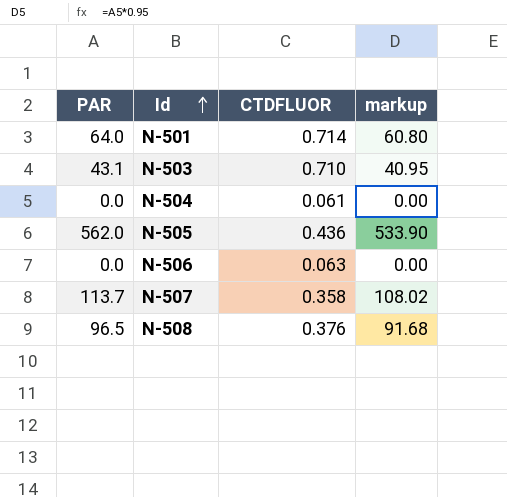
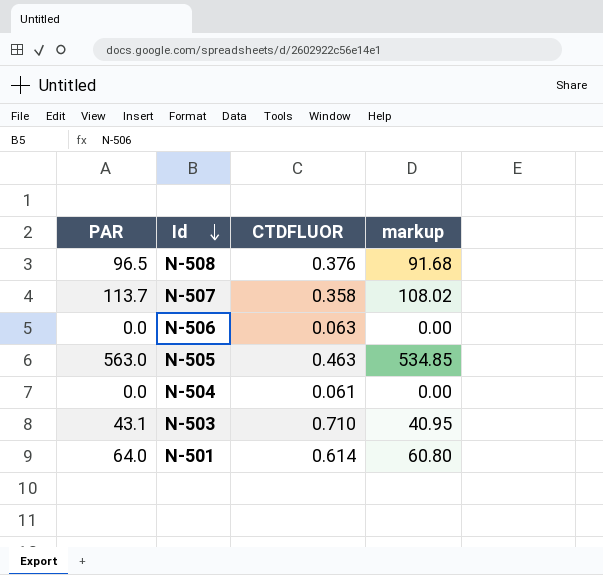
row order: Id ascending -> Id descending
N-505 | PAR: 562.0 -> 563.0
N-505 | CTDFLUOR: 0.436 -> 0.463
N-505 | markup: 533.90 -> 534.85
N-501 | CTDFLUOR: 0.714 -> 0.614

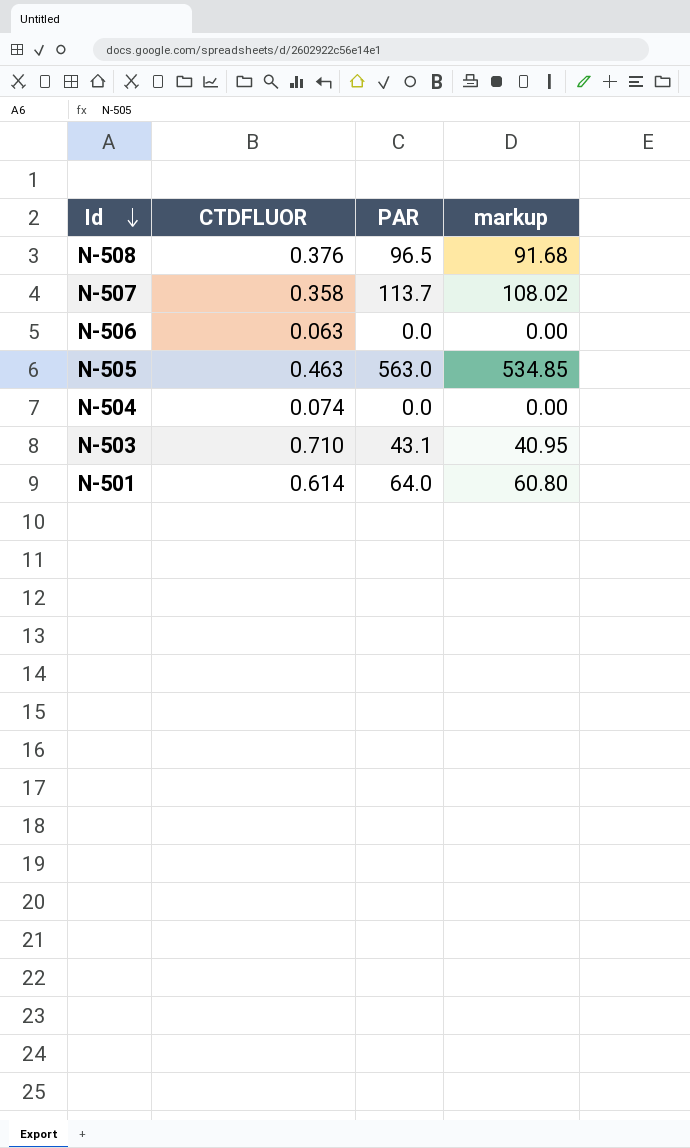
column PAR | position: 1 -> 3
N-504 | CTDFLUOR: 0.061 -> 0.074

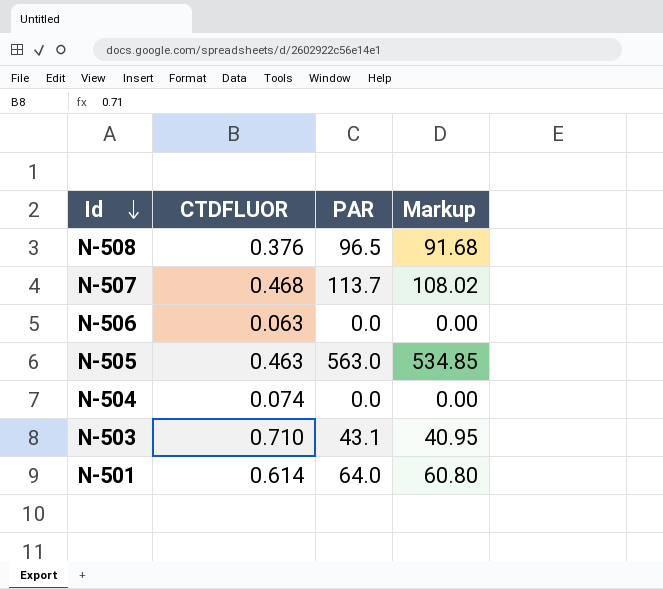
column name: markup -> Markup
N-507 | CTDFLUOR: 0.358 -> 0.468

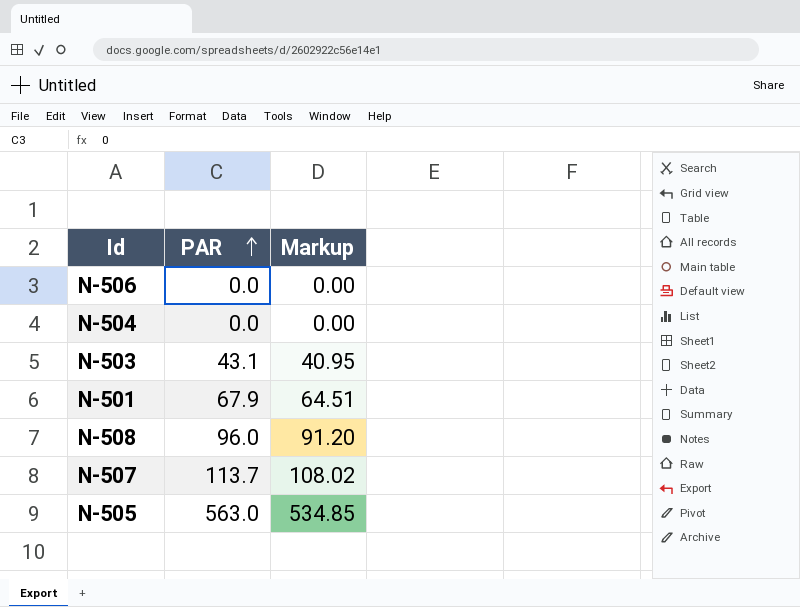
row order: Id descending -> PAR ascending
column CTDFLUOR | position: 2 -> none
N-501 | PAR: 64.0 -> 67.9
N-501 | Markup: 60.80 -> 64.51
N-508 | PAR: 96.5 -> 96.0
N-508 | Markup: 91.68 -> 91.20

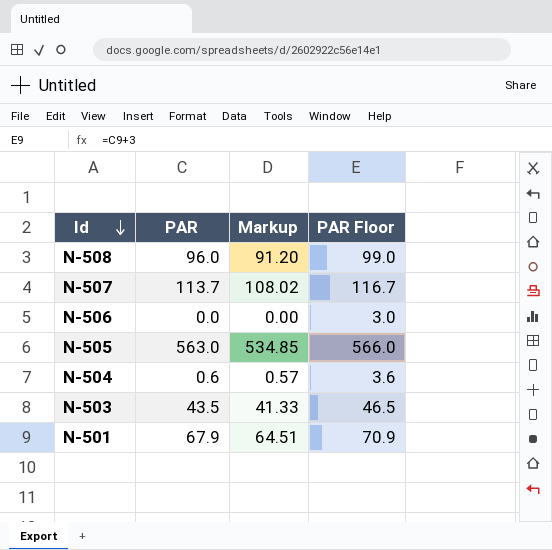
row order: PAR ascending -> Id descending
column PAR Floor | formula: none -> [PAR] + 3
N-504 | PAR: 0.0 -> 0.6
N-504 | Markup: 0.00 -> 0.57
N-503 | PAR: 43.1 -> 43.5
N-503 | Markup: 40.95 -> 41.33

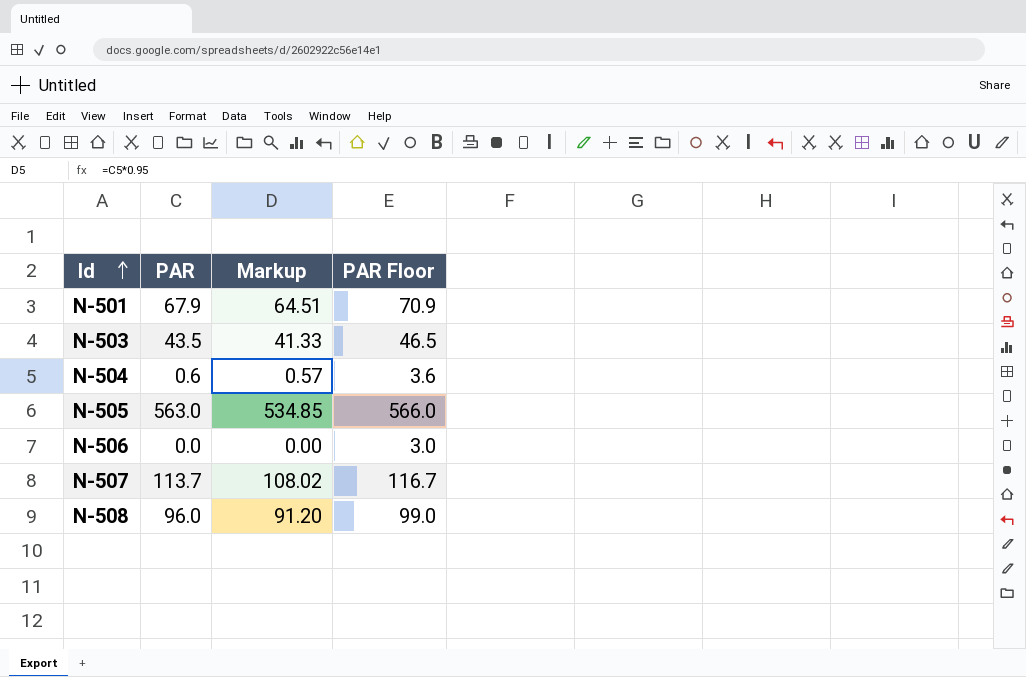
row order: Id descending -> Id ascending

